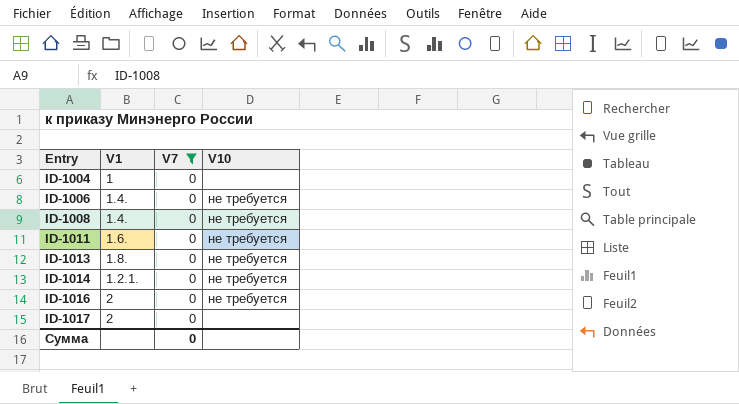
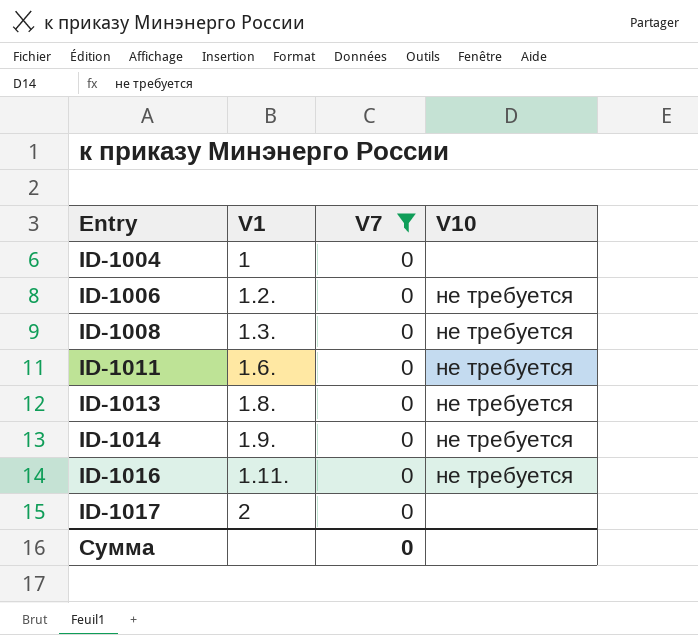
ID-1006 | V1: 1.4. -> 1.2.
ID-1008 | V1: 1.4. -> 1.3.
ID-1014 | V1: 1.2.1. -> 1.9.
ID-1016 | V1: 2 -> 1.11.

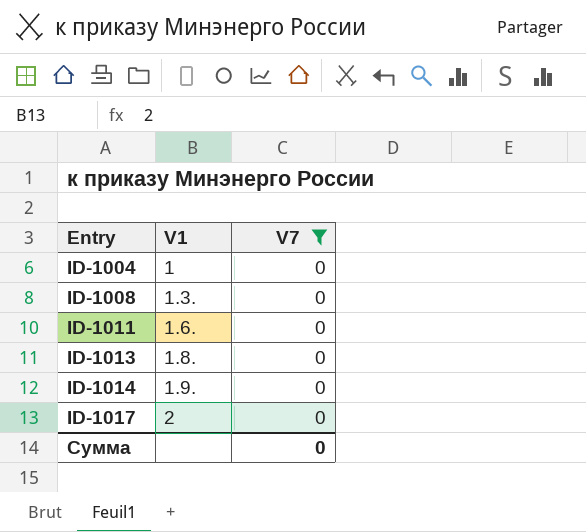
column V10 | position: 4 -> none
row ID-1006: 1.2. | 0 | не требуется -> none
row ID-1016: 1.11. | 0 | не требуется -> none

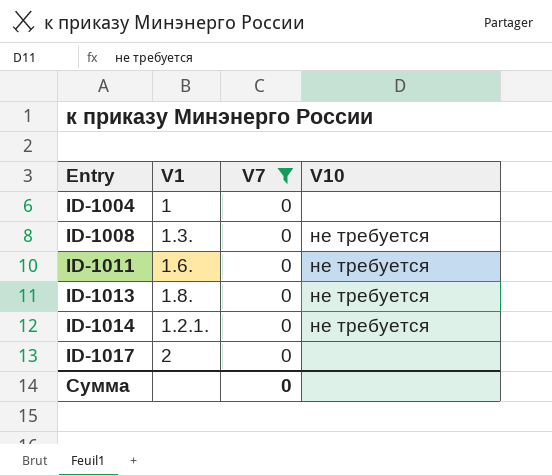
column V10 | position: none -> 4
ID-1014 | V1: 1.9. -> 1.2.1.

